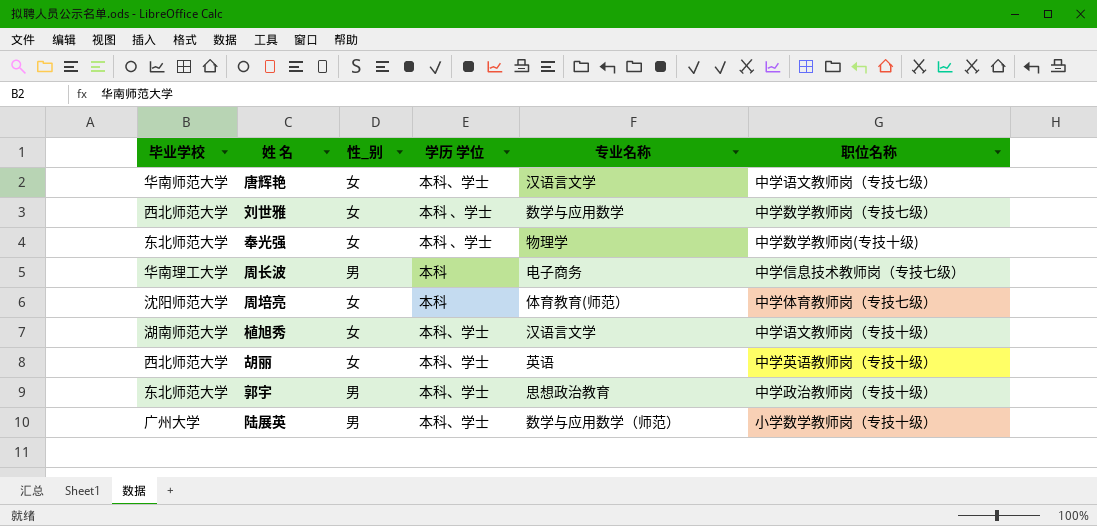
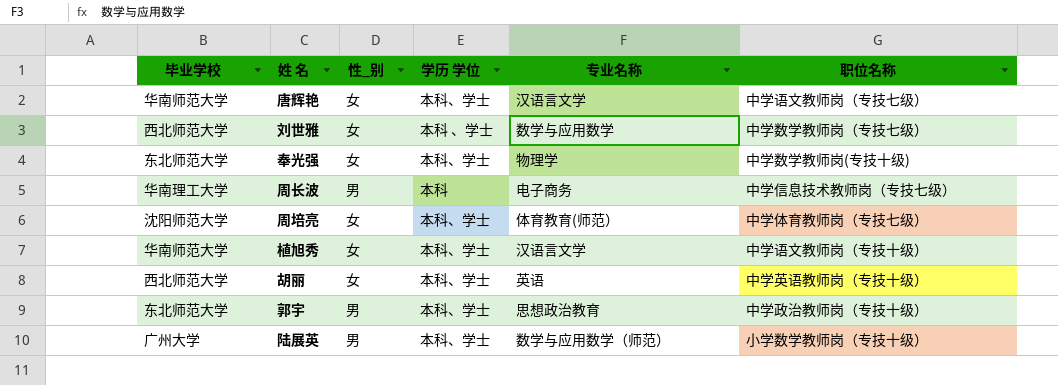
奉光强 | 学历 学位: 本科 、学士 -> 本科、学士
周培亮 | 学历 学位: 本科 -> 本科、学士
植旭秀 | 毕业学校: 湖南师范大学 -> 华南师范大学

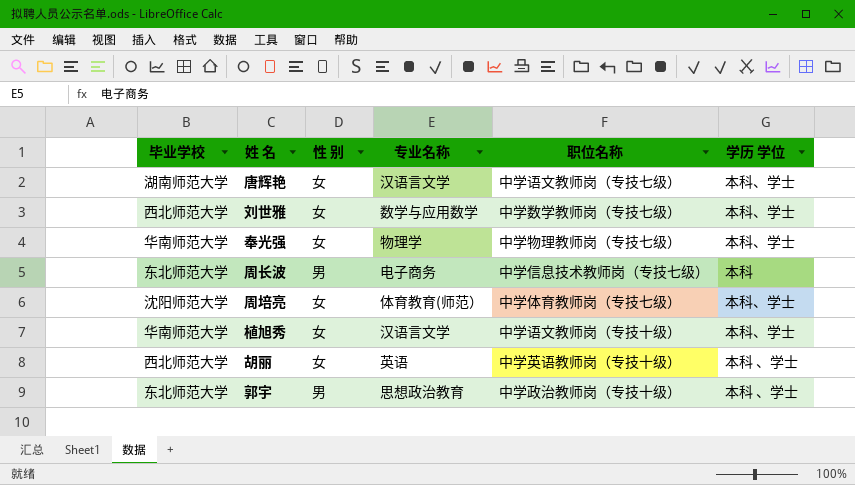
column name: 性_别 -> 性 别
column 学历 学位 | position: 4 -> 6
row 陆展英: 广州大学 | 男 | 本科、学士 | 数学与应用数学（师范） | 小学数学教师岗（专技十级） -> none
唐辉艳 | 毕业学校: 华南师范大学 -> 湖南师范大学
刘世雅 | 学历 学位: 本科 、学士 -> 本科、学士
奉光强 | 毕业学校: 东北师范大学 -> 华南师范大学
奉光强 | 职位名称: 中学数学教师岗(专技十级) -> 中学物理教师岗（专技七级）
周长波 | 毕业学校: 华南理工大学 -> 东北师范大学
胡丽 | 学历 学位: 本科、学士 -> 本科 、学士
郭宇 | 学历 学位: 本科、学士 -> 本科 、学士

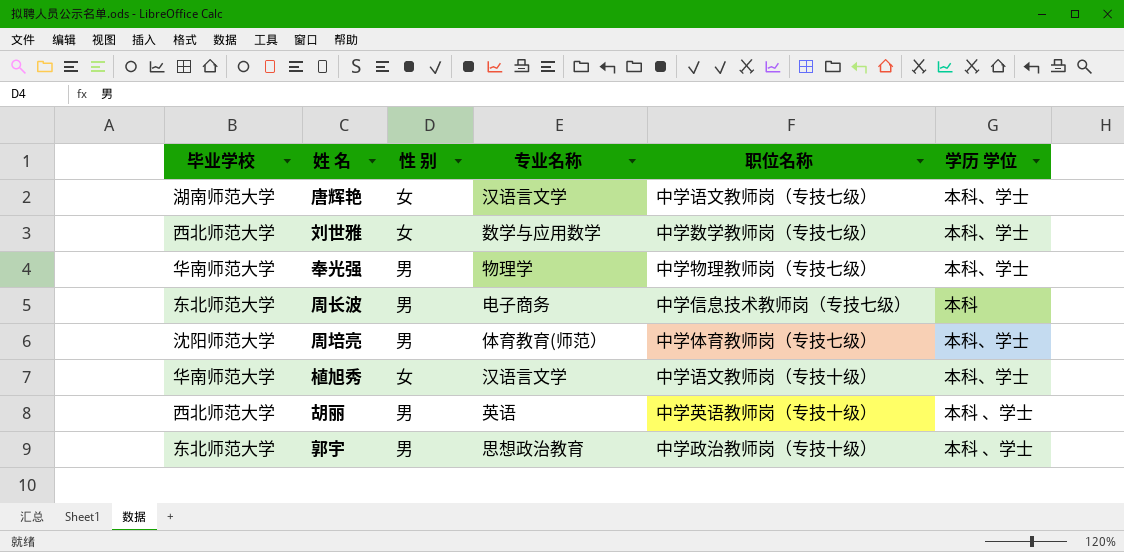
奉光强 | 性 别: 女 -> 男
周培亮 | 性 别: 女 -> 男
胡丽 | 性 别: 女 -> 男

